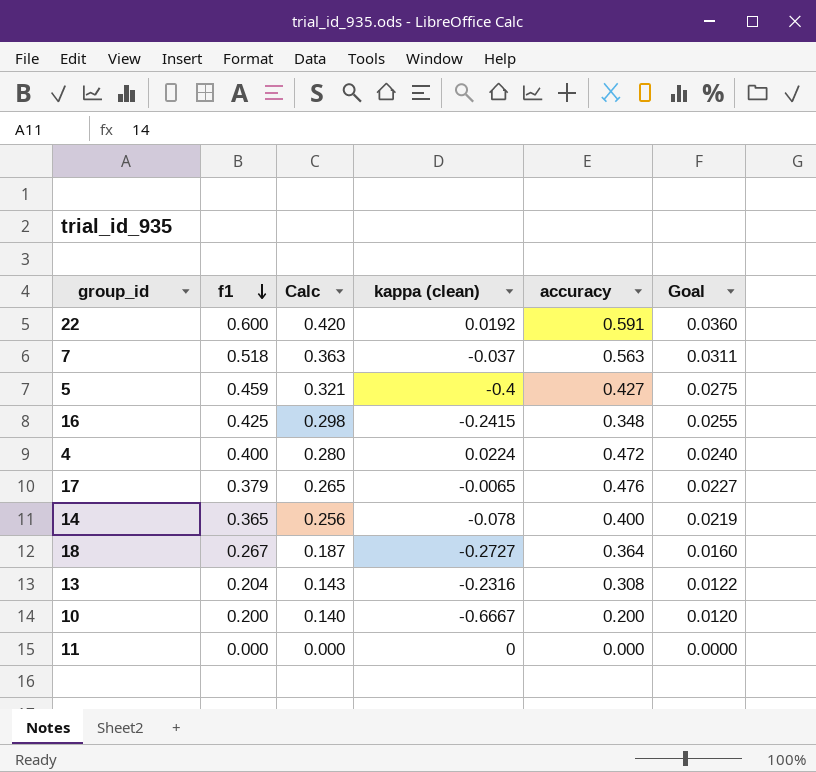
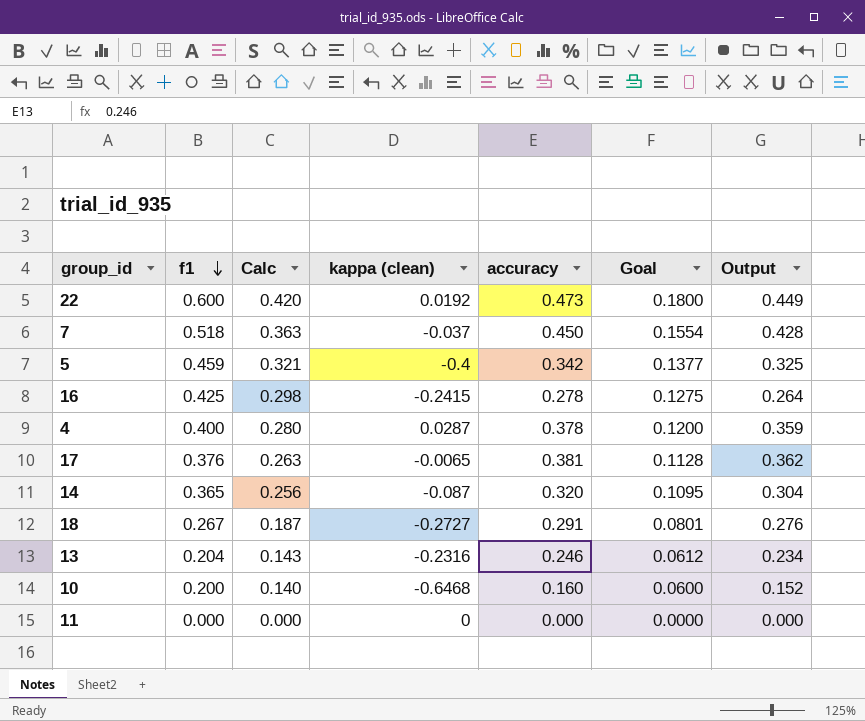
column Goal | formula: [f1] * 0.06 -> [f1] * 0.3
column Output | formula: none -> [accuracy] * 0.95
22 | accuracy: 0.591 -> 0.473
7 | accuracy: 0.563 -> 0.450
5 | accuracy: 0.427 -> 0.342
16 | accuracy: 0.348 -> 0.278
4 | kappa (clean): 0.0224 -> 0.0287
4 | accuracy: 0.472 -> 0.378
17 | f1: 0.379 -> 0.376
17 | Calc: 0.265 -> 0.263
17 | accuracy: 0.476 -> 0.381
14 | kappa (clean): -0.078 -> -0.087
14 | accuracy: 0.400 -> 0.320
18 | accuracy: 0.364 -> 0.291
13 | accuracy: 0.308 -> 0.246
10 | kappa (clean): -0.6667 -> -0.6468
10 | accuracy: 0.200 -> 0.160

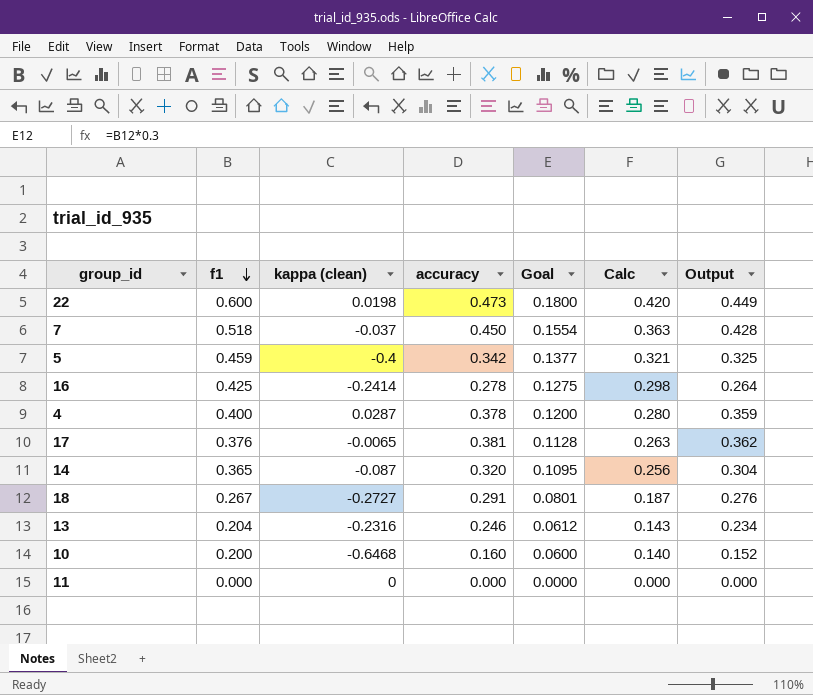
column Calc | position: 3 -> 6
22 | kappa (clean): 0.0192 -> 0.0198
16 | kappa (clean): -0.2415 -> -0.2414

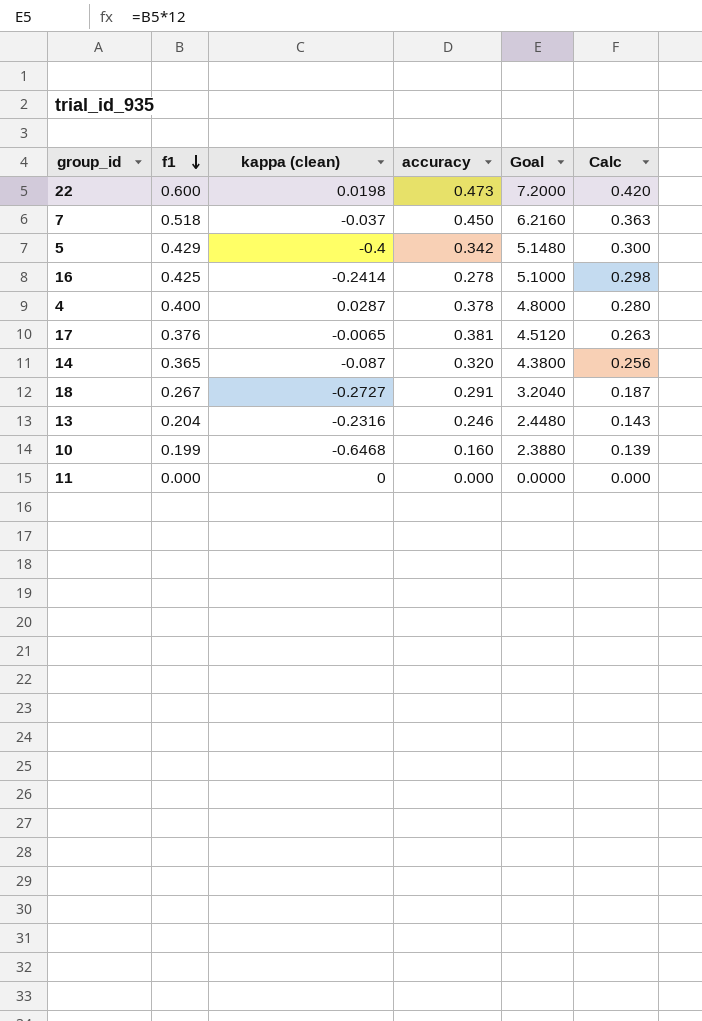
column Output | formula: [accuracy] * 0.95 -> none
column Goal | formula: [f1] * 0.3 -> [f1] * 12
5 | f1: 0.459 -> 0.429
5 | Calc: 0.321 -> 0.300
10 | f1: 0.200 -> 0.199
10 | Calc: 0.140 -> 0.139

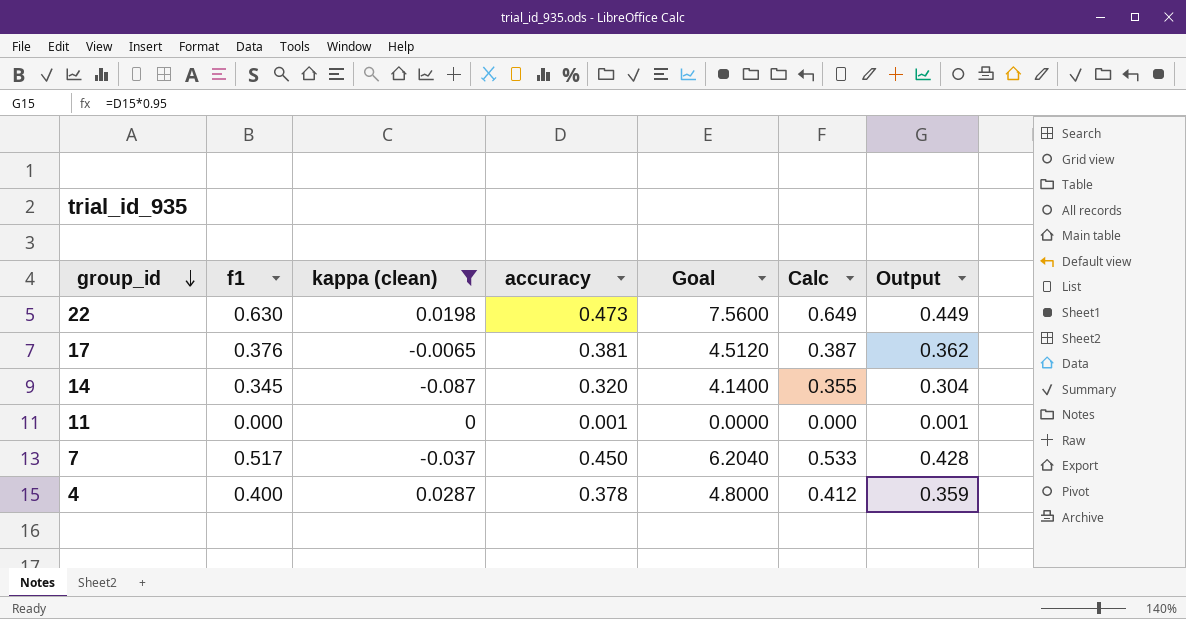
filter: none -> kappa (clean) >= -0.087
row order: f1 descending -> group_id descending
column Calc | formula: [f1] * 0.7 -> [f1] * 1.03
column Output | formula: none -> [accuracy] * 0.95
22 | f1: 0.600 -> 0.630
22 | Goal: 7.2000 -> 7.5600
14 | f1: 0.365 -> 0.345
14 | Goal: 4.3800 -> 4.1400
11 | accuracy: 0.000 -> 0.001
7 | f1: 0.518 -> 0.517
7 | Goal: 6.2160 -> 6.2040

